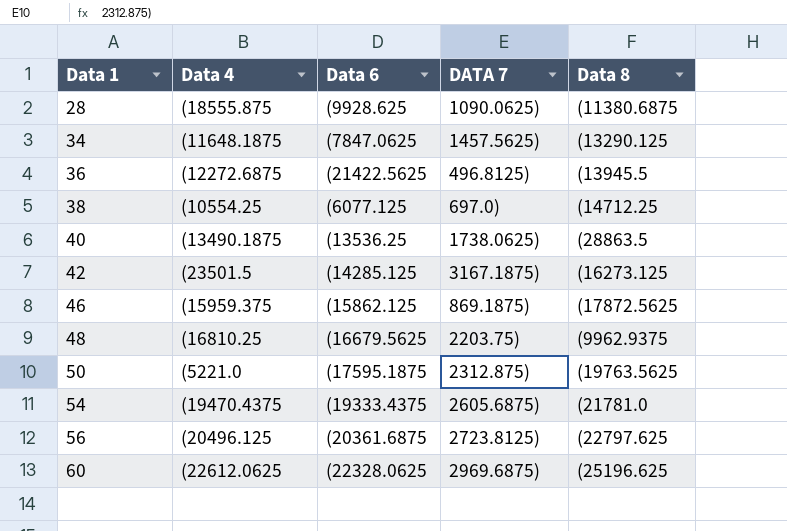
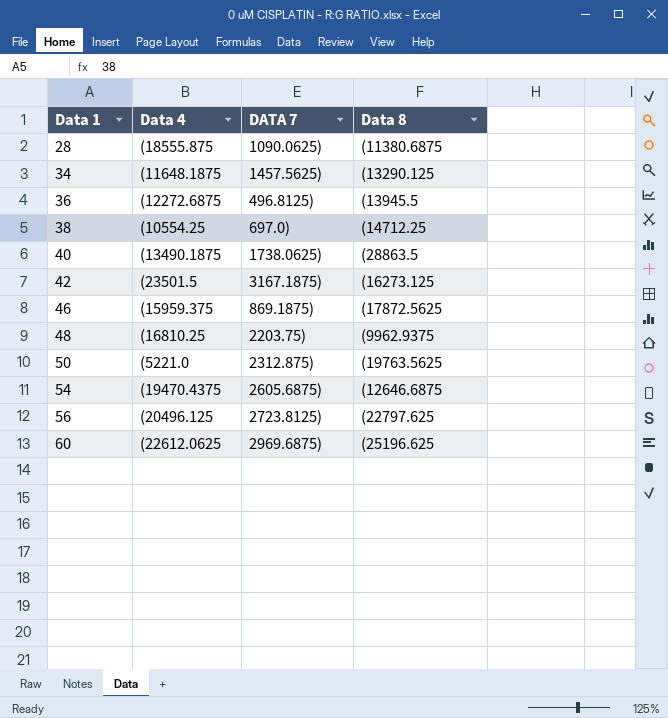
column Data 6 | position: 3 -> none
54 | Data 8: (21781.0 -> (12646.6875

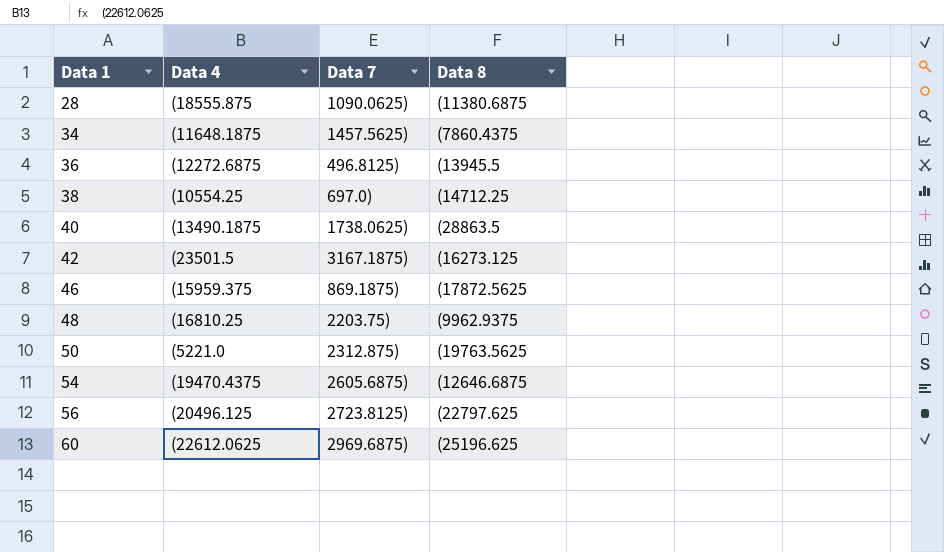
column name: DATA 7 -> Data 7
34 | Data 8: (13290.125 -> (7860.4375

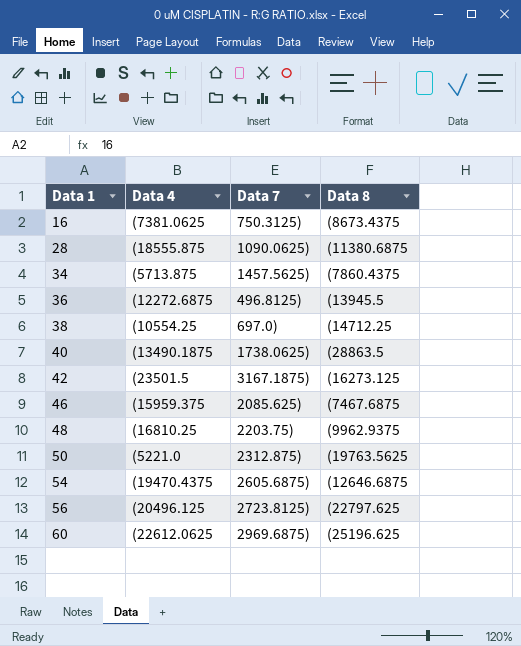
row 16: none -> (7381.0625 | 750.3125) | (8673.4375
34 | Data 4: (11648.1875 -> (5713.875
46 | Data 7: 869.1875) -> 2085.625)
46 | Data 8: (17872.5625 -> (7467.6875

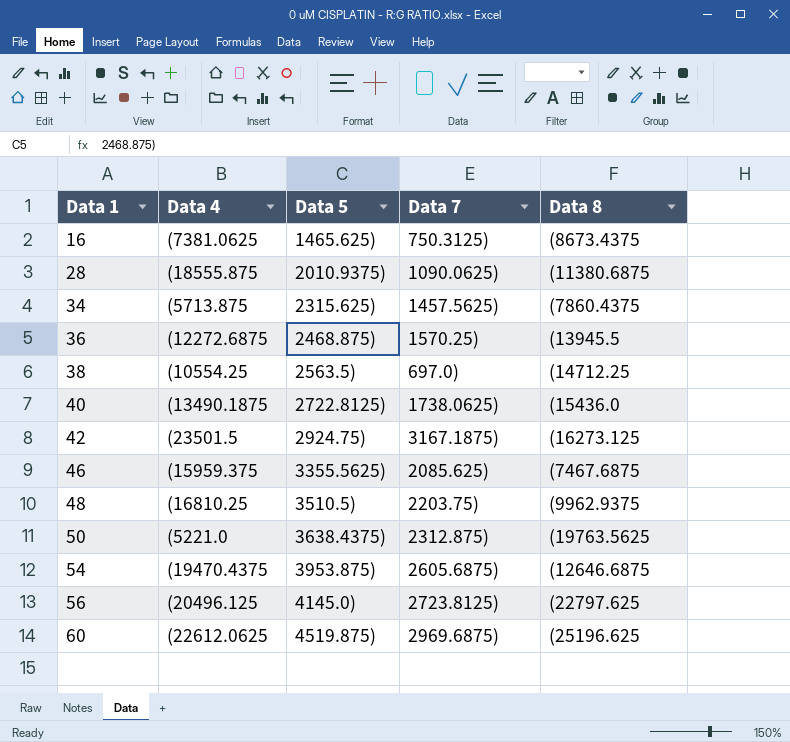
column Data 5 | position: none -> 3
36 | Data 7: 496.8125) -> 1570.25)
40 | Data 8: (28863.5 -> (15436.0

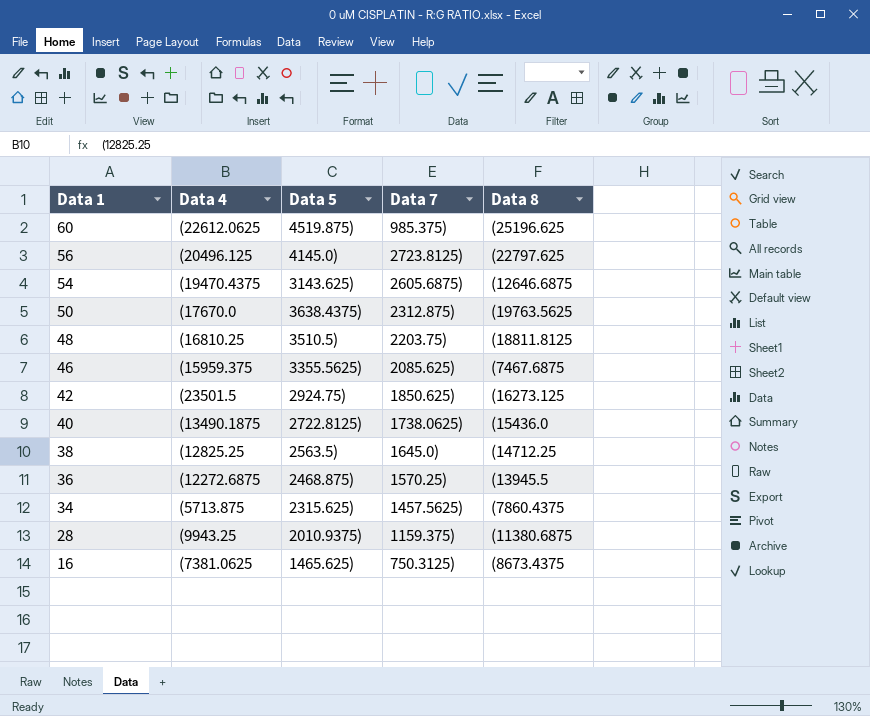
row order: Data 1 ascending -> Data 1 descending
60 | Data 7: 2969.6875) -> 985.375)
54 | Data 5: 3953.875) -> 3143.625)
50 | Data 4: (5221.0 -> (17670.0
48 | Data 8: (9962.9375 -> (18811.8125
42 | Data 7: 3167.1875) -> 1850.625)
38 | Data 4: (10554.25 -> (12825.25
38 | Data 7: 697.0) -> 1645.0)
28 | Data 4: (18555.875 -> (9943.25
28 | Data 7: 1090.0625) -> 1159.375)

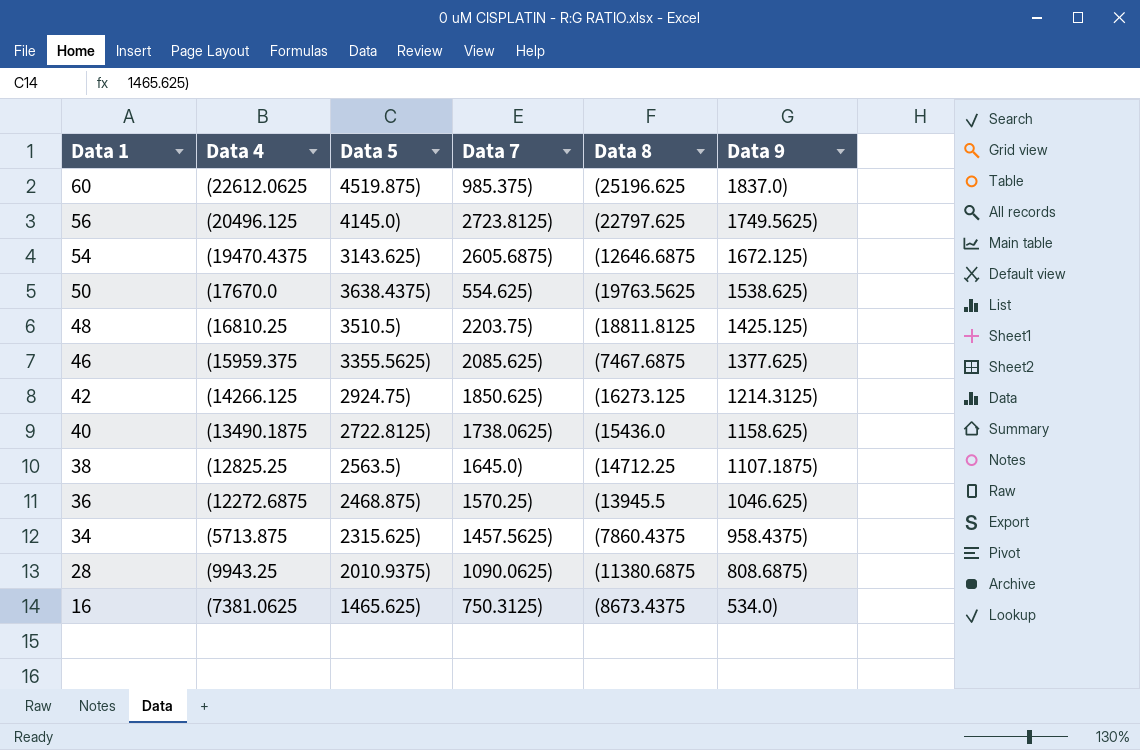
column Data 9 | position: none -> 6
50 | Data 7: 2312.875) -> 554.625)
42 | Data 4: (23501.5 -> (14266.125
28 | Data 7: 1159.375) -> 1090.0625)

